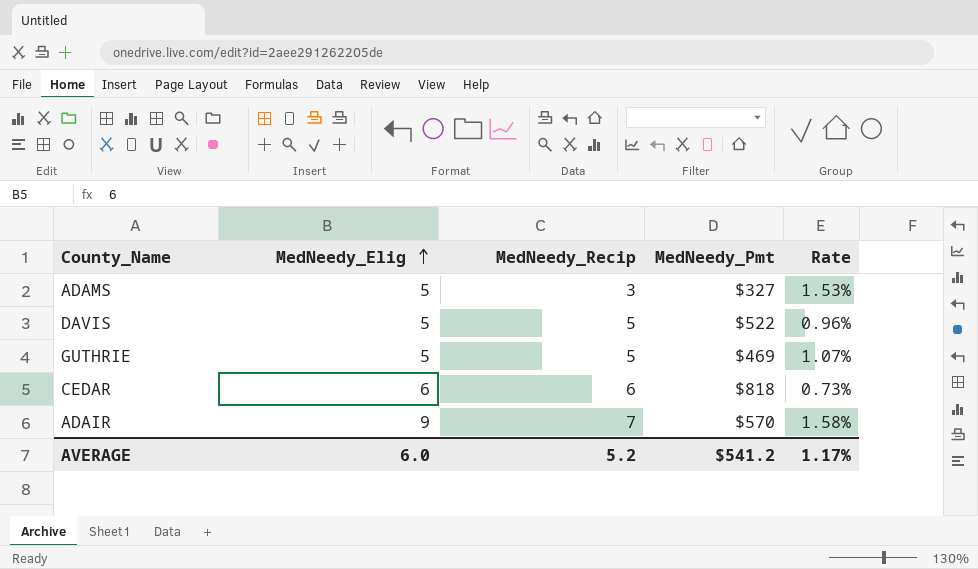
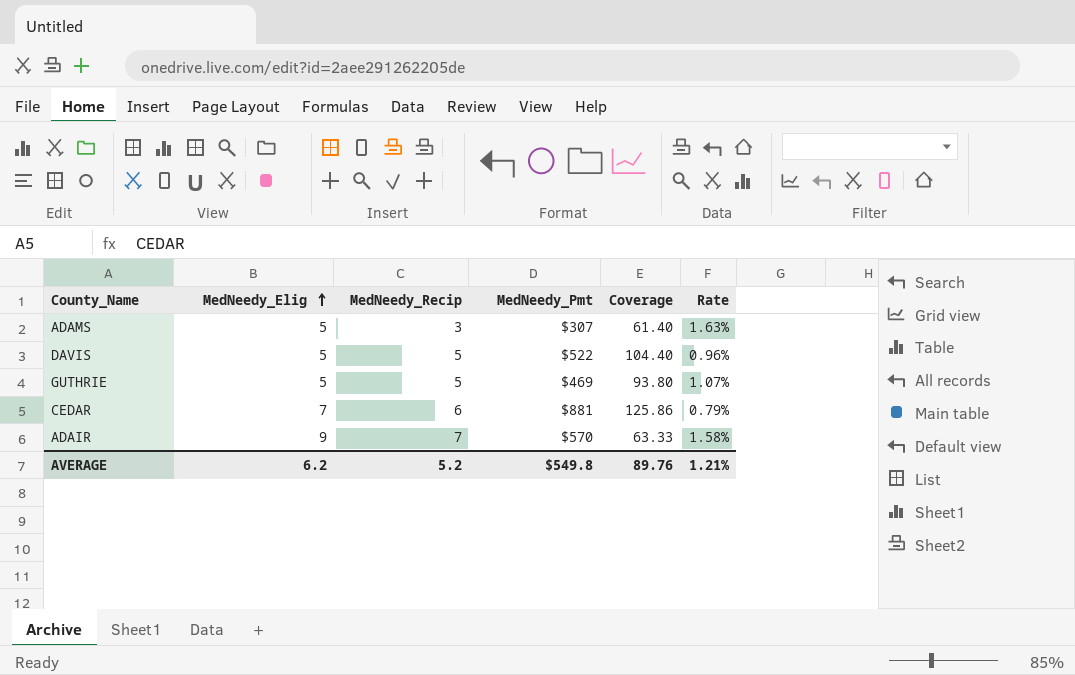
column Coverage | formula: none -> [MedNeedy_Pmt] / [MedNeedy_Elig]
ADAMS | MedNeedy_Pmt: $327 -> $307
ADAMS | Rate: 1.53% -> 1.63%
CEDAR | MedNeedy_Elig: 6 -> 7
CEDAR | MedNeedy_Pmt: $818 -> $881
CEDAR | Rate: 0.73% -> 0.79%
AVERAGE | MedNeedy_Elig: 6.0 -> 6.2
AVERAGE | MedNeedy_Pmt: $541.2 -> $549.8
AVERAGE | Rate: 1.17% -> 1.21%

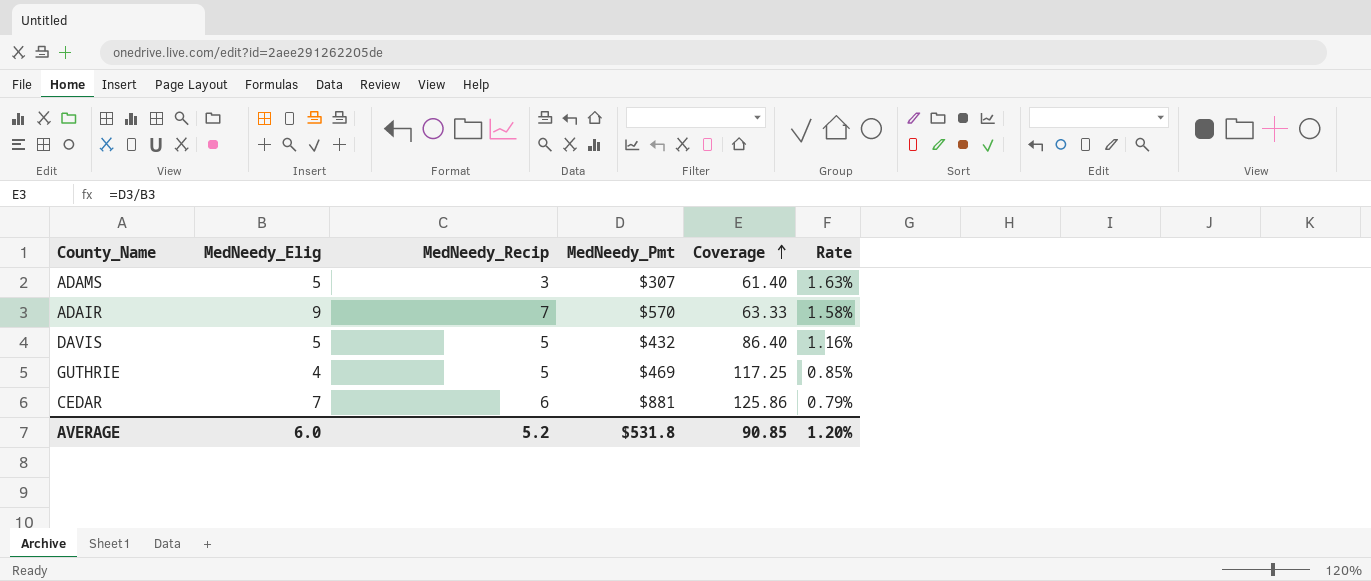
row order: MedNeedy_Elig ascending -> Coverage ascending
DAVIS | MedNeedy_Pmt: $522 -> $432
DAVIS | Coverage: 104.40 -> 86.40
DAVIS | Rate: 0.96% -> 1.16%
GUTHRIE | MedNeedy_Elig: 5 -> 4
GUTHRIE | Coverage: 93.80 -> 117.25
GUTHRIE | Rate: 1.07% -> 0.85%
AVERAGE | MedNeedy_Elig: 6.2 -> 6.0
AVERAGE | MedNeedy_Pmt: $549.8 -> $531.8
AVERAGE | Coverage: 89.76 -> 90.85
AVERAGE | Rate: 1.21% -> 1.20%

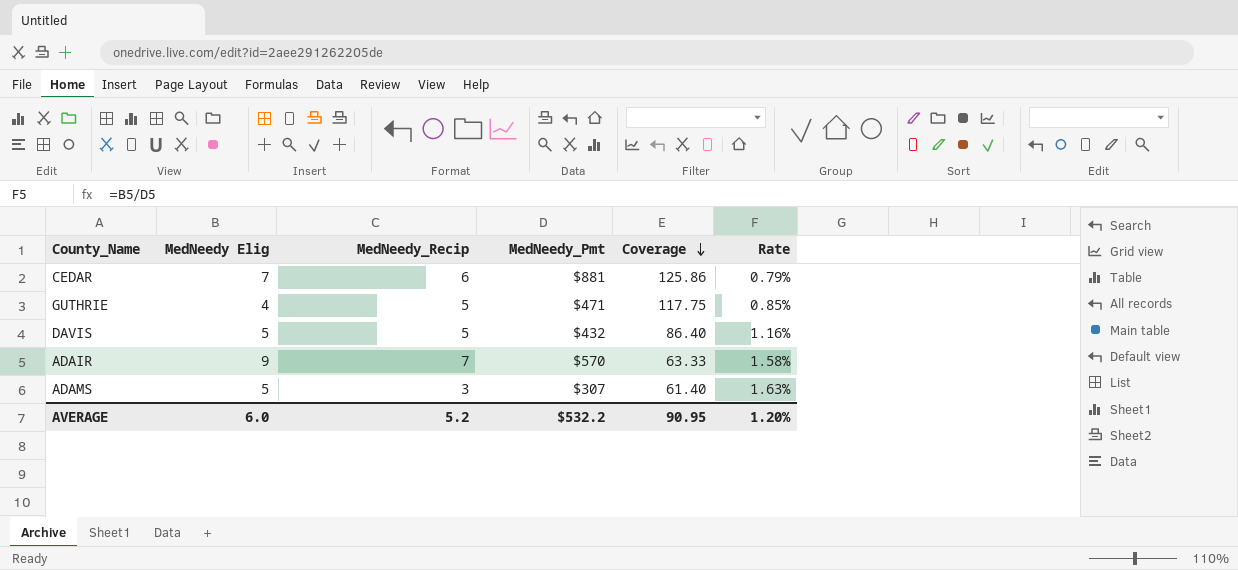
row order: Coverage ascending -> Coverage descending
column name: MedNeedy_Elig -> MedNeedy Elig
GUTHRIE | MedNeedy_Pmt: $469 -> $471
GUTHRIE | Coverage: 117.25 -> 117.75
AVERAGE | MedNeedy_Pmt: $531.8 -> $532.2
AVERAGE | Coverage: 90.85 -> 90.95

